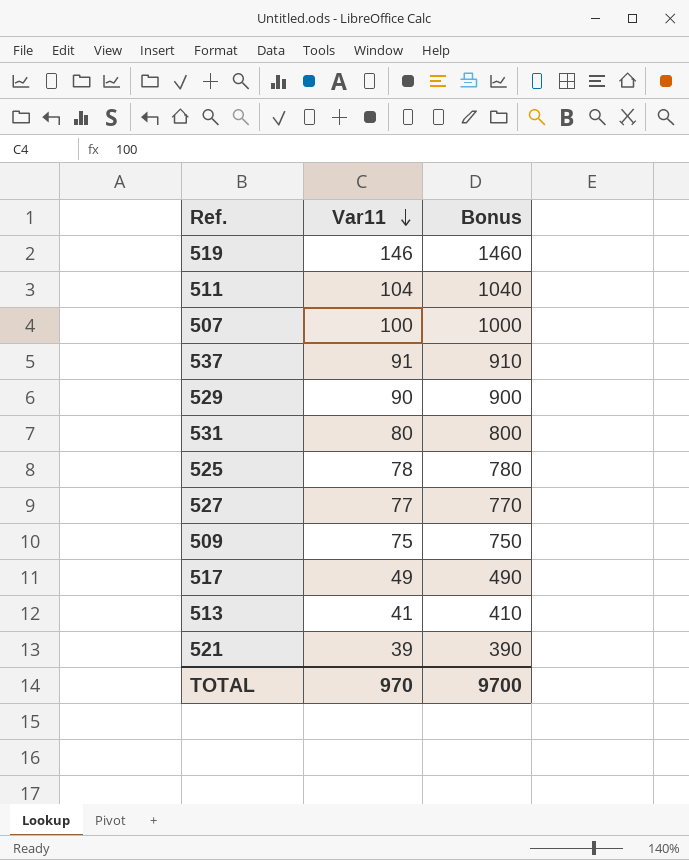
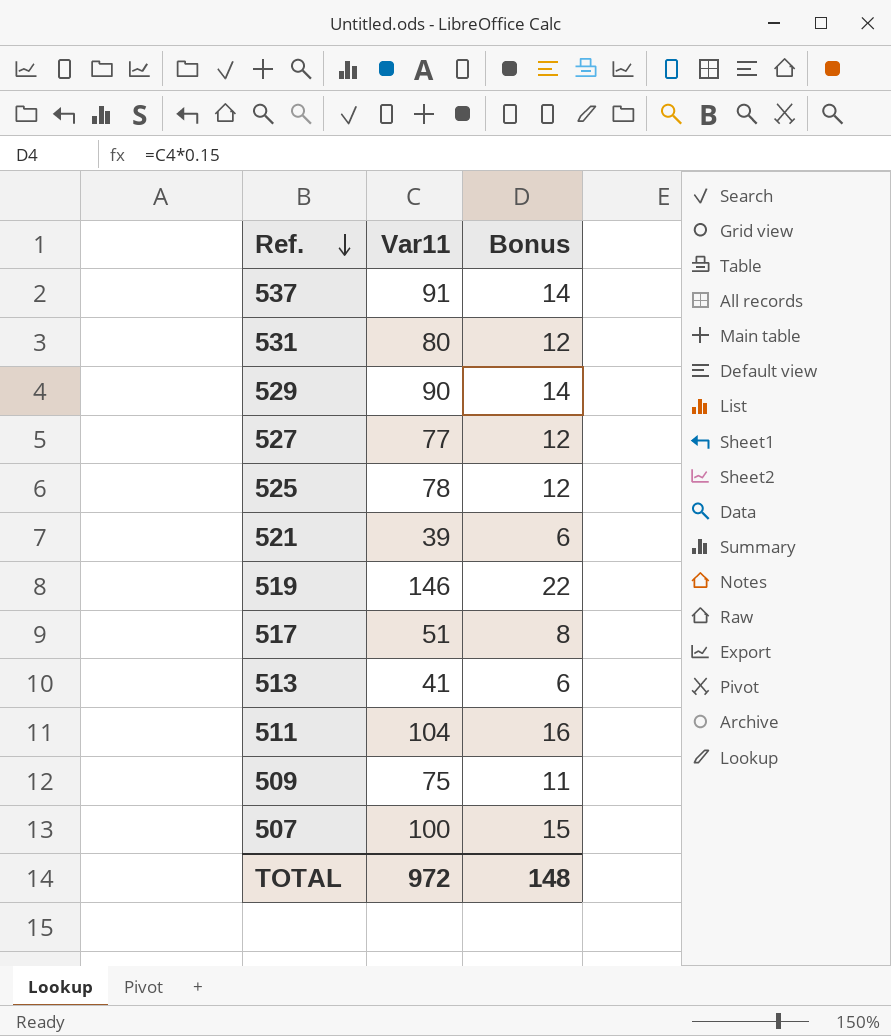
row order: Var11 descending -> Ref. descending
column Bonus | formula: [Var11] * 10 -> [Var11] * 0.15
517 | Var11: 49 -> 51
TOTAL | Var11: 970 -> 972
TOTAL | Bonus: 9700 -> 148

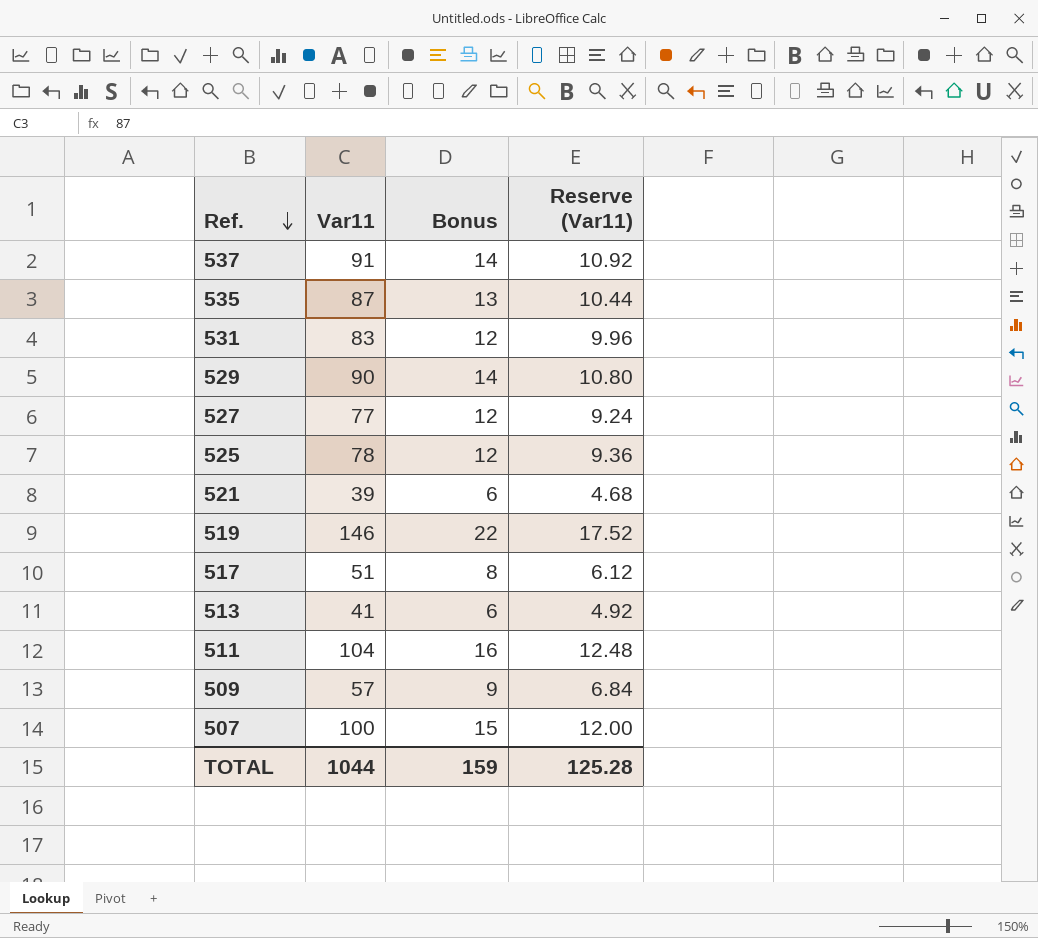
column Reserve (Var11) | formula: none -> [Var11] * 0.12
row 535: none -> 87 | 13 | 10.44
531 | Var11: 80 -> 83
509 | Var11: 75 -> 57
509 | Bonus: 11 -> 9
TOTAL | Var11: 972 -> 1044
TOTAL | Bonus: 148 -> 159

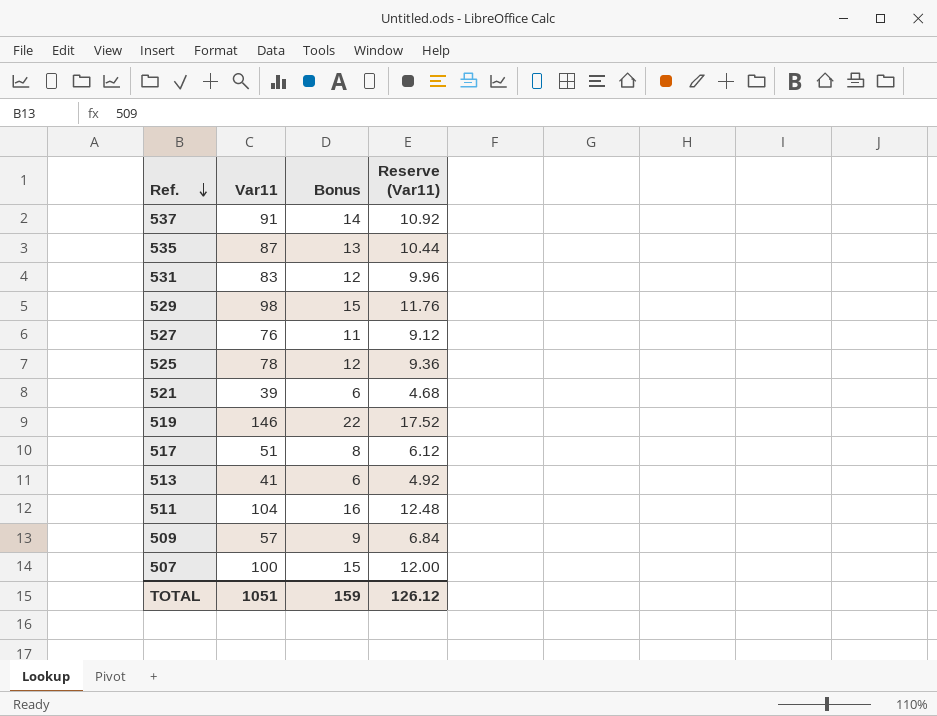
529 | Var11: 90 -> 98
529 | Bonus: 14 -> 15
529 | Reserve (Var11): 10.80 -> 11.76
527 | Var11: 77 -> 76
527 | Bonus: 12 -> 11
527 | Reserve (Var11): 9.24 -> 9.12
TOTAL | Var11: 1044 -> 1051
TOTAL | Reserve (Var11): 125.28 -> 126.12

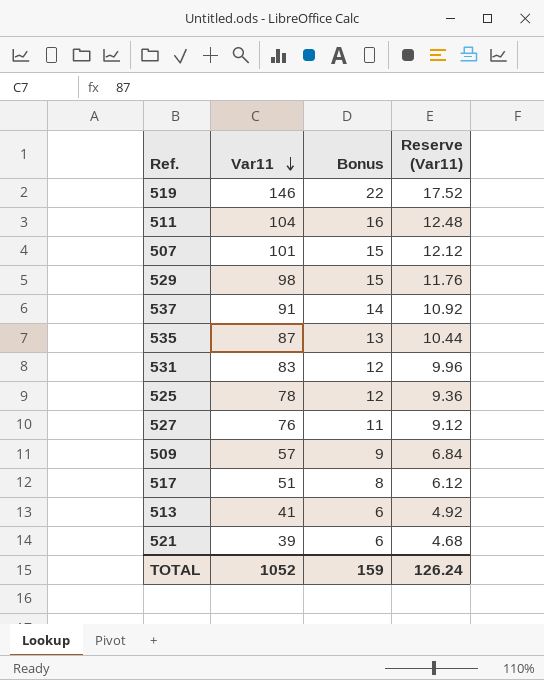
row order: Ref. descending -> Var11 descending
507 | Var11: 100 -> 101
507 | Reserve (Var11): 12.00 -> 12.12
TOTAL | Var11: 1051 -> 1052
TOTAL | Reserve (Var11): 126.12 -> 126.24

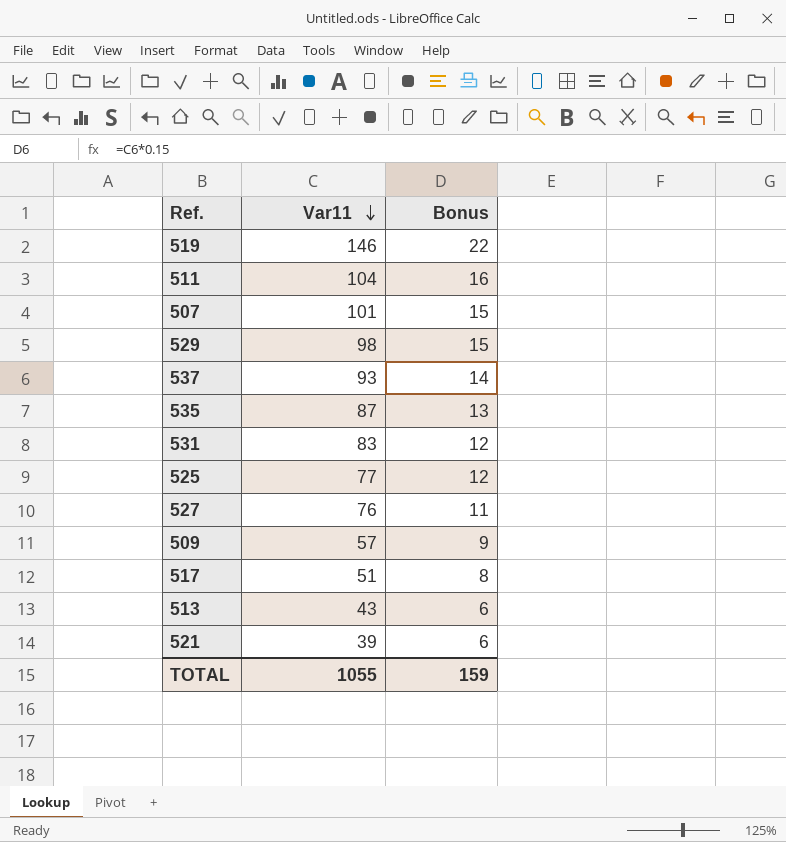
column Reserve (Var11) | formula: [Var11] * 0.12 -> none
537 | Var11: 91 -> 93
525 | Var11: 78 -> 77
513 | Var11: 41 -> 43
TOTAL | Var11: 1052 -> 1055

